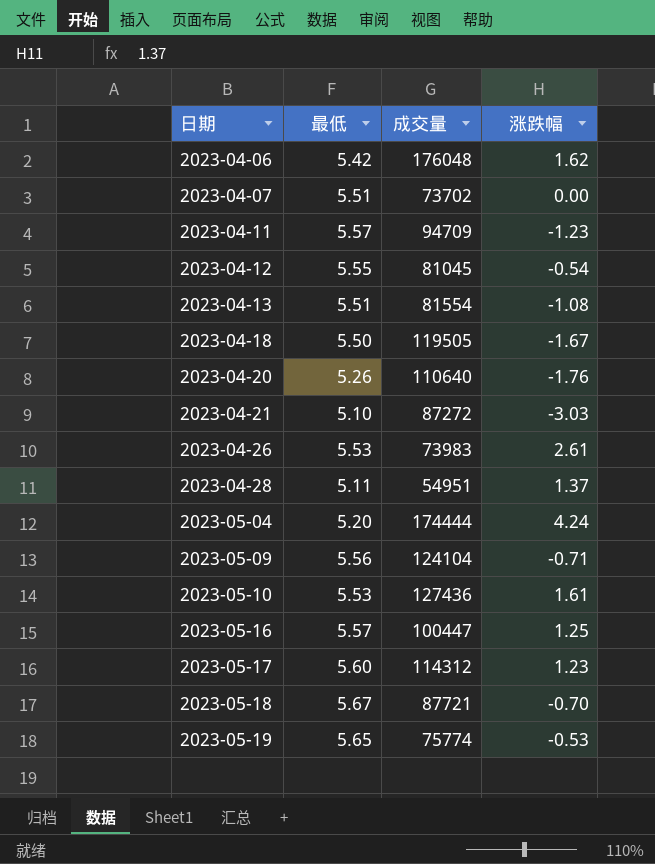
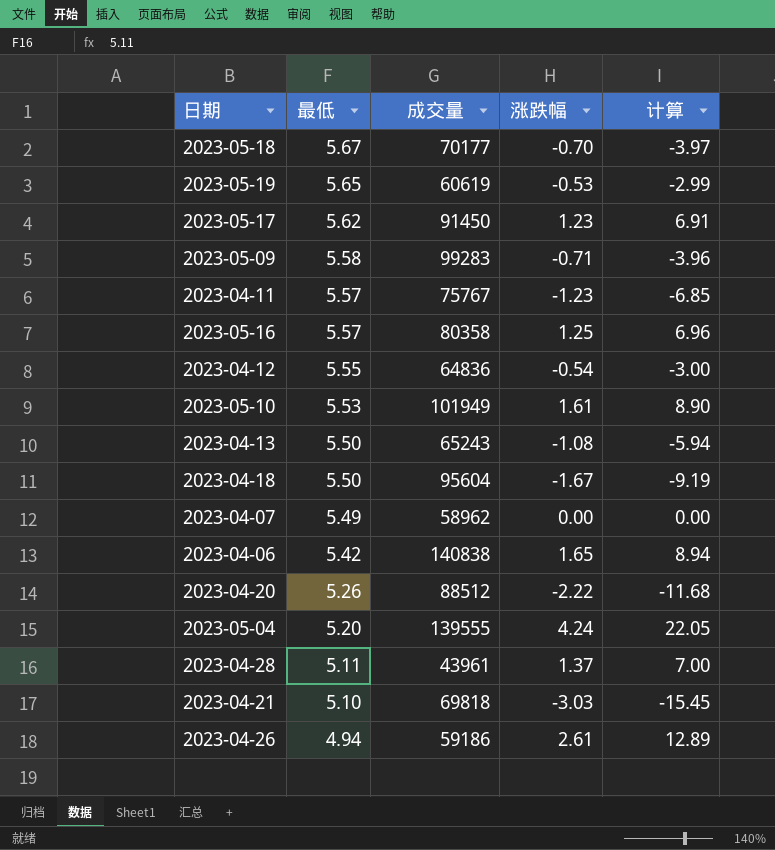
row order: 日期 ascending -> 最低 descending
column 计算 | formula: none -> [最低] * [涨跌幅]
2023-05-18 | 成交量: 87721 -> 70177
2023-05-19 | 成交量: 75774 -> 60619
2023-05-17 | 最低: 5.60 -> 5.62
2023-05-17 | 成交量: 114312 -> 91450
2023-05-09 | 最低: 5.56 -> 5.58
2023-05-09 | 成交量: 124104 -> 99283
2023-04-11 | 成交量: 94709 -> 75767
2023-05-16 | 成交量: 100447 -> 80358
2023-04-12 | 成交量: 81045 -> 64836
2023-05-10 | 成交量: 127436 -> 101949
2023-04-13 | 最低: 5.51 -> 5.50
2023-04-13 | 成交量: 81554 -> 65243
2023-04-18 | 成交量: 119505 -> 95604
2023-04-07 | 最低: 5.51 -> 5.49
2023-04-07 | 成交量: 73702 -> 58962
2023-04-06 | 成交量: 176048 -> 140838
2023-04-06 | 涨跌幅: 1.62 -> 1.65
2023-04-20 | 成交量: 110640 -> 88512
2023-04-20 | 涨跌幅: -1.76 -> -2.22
2023-05-04 | 成交量: 174444 -> 139555
2023-04-28 | 成交量: 54951 -> 43961
2023-04-21 | 成交量: 87272 -> 69818
2023-04-26 | 最低: 5.53 -> 4.94
2023-04-26 | 成交量: 73983 -> 59186

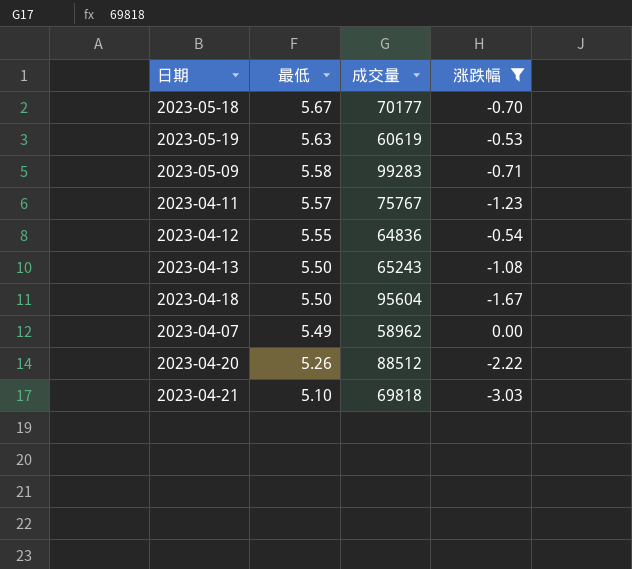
filter: none -> 涨跌幅 <= 0.00
column 计算 | formula: [最低] * [涨跌幅] -> none
2023-05-19 | 最低: 5.65 -> 5.63

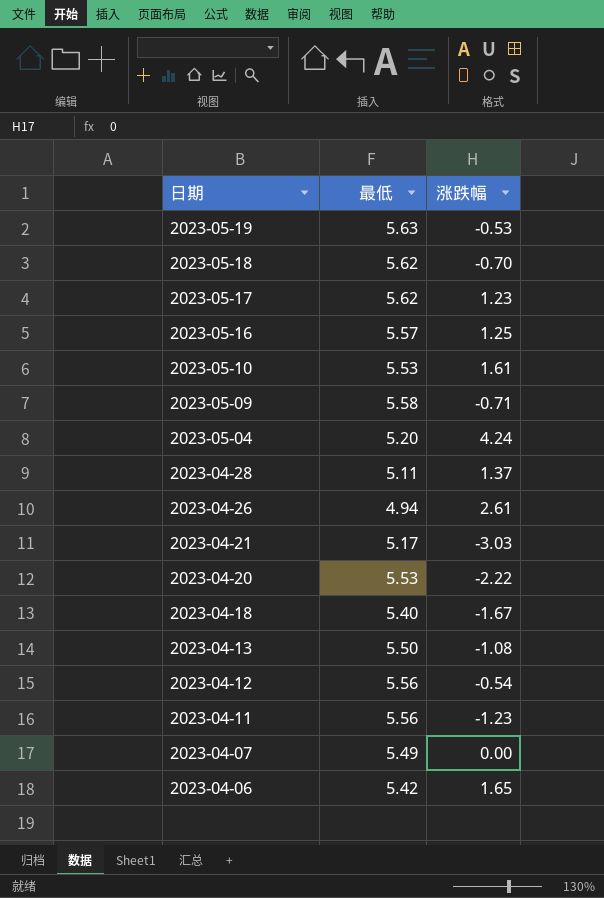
filter: 涨跌幅 <= 0.00 -> none
row order: 最低 descending -> 日期 descending
column 成交量 | position: 3 -> none
2023-05-18 | 最低: 5.67 -> 5.62
2023-04-21 | 最低: 5.10 -> 5.17
2023-04-20 | 最低: 5.26 -> 5.53
2023-04-18 | 最低: 5.50 -> 5.40
2023-04-12 | 最低: 5.55 -> 5.56
2023-04-11 | 最低: 5.57 -> 5.56

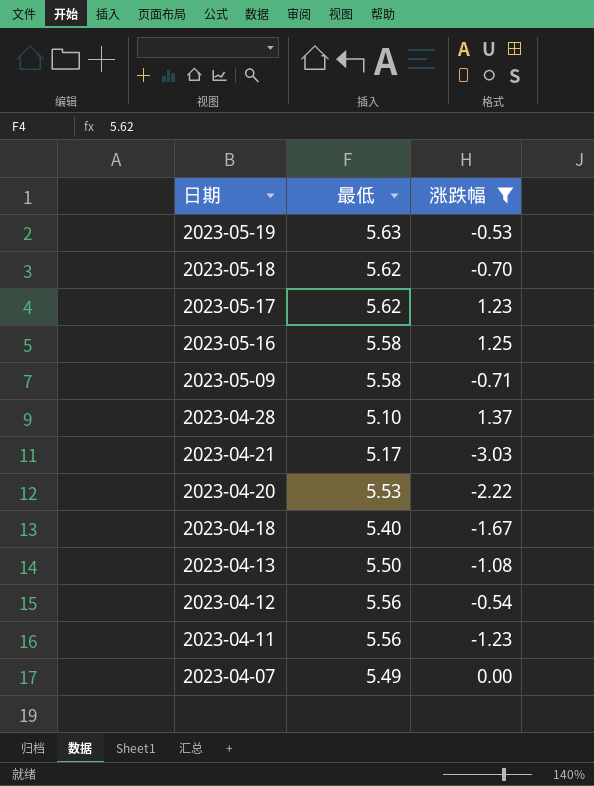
filter: none -> 涨跌幅 <= 1.37
2023-05-16 | 最低: 5.57 -> 5.58
2023-04-28 | 最低: 5.11 -> 5.10

